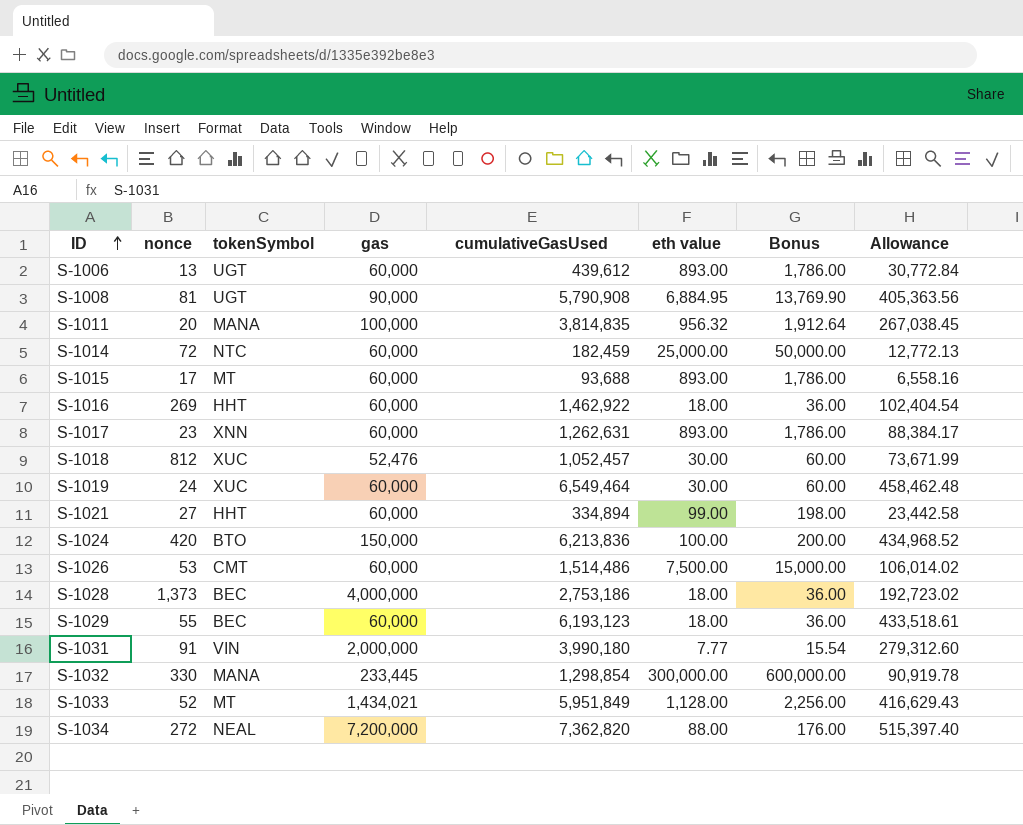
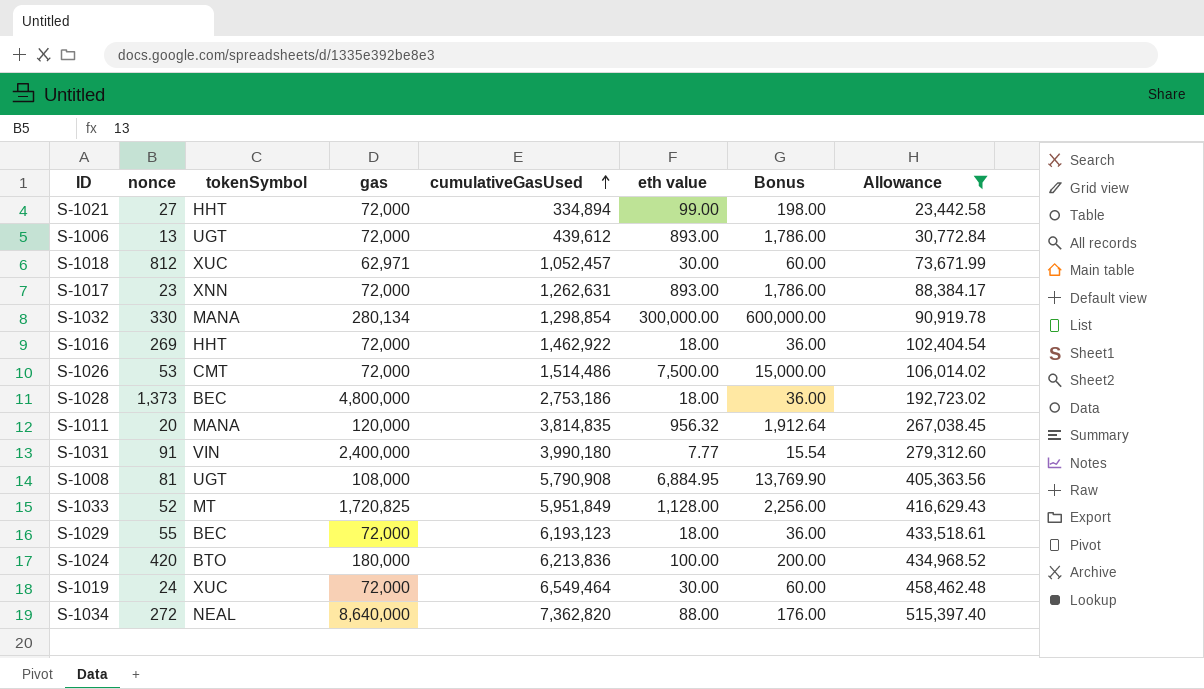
filter: none -> Allowance >= 23,442.58
row order: ID ascending -> cumulativeGasUsed ascending
S-1021 | gas: 60,000 -> 72,000
S-1006 | gas: 60,000 -> 72,000
S-1018 | gas: 52,476 -> 62,971
S-1017 | gas: 60,000 -> 72,000
S-1032 | gas: 233,445 -> 280,134
S-1016 | gas: 60,000 -> 72,000
S-1026 | gas: 60,000 -> 72,000
S-1028 | gas: 4,000,000 -> 4,800,000
S-1011 | gas: 100,000 -> 120,000
S-1031 | gas: 2,000,000 -> 2,400,000
S-1008 | gas: 90,000 -> 108,000
S-1033 | gas: 1,434,021 -> 1,720,825
S-1029 | gas: 60,000 -> 72,000
S-1024 | gas: 150,000 -> 180,000
S-1019 | gas: 60,000 -> 72,000
S-1034 | gas: 7,200,000 -> 8,640,000

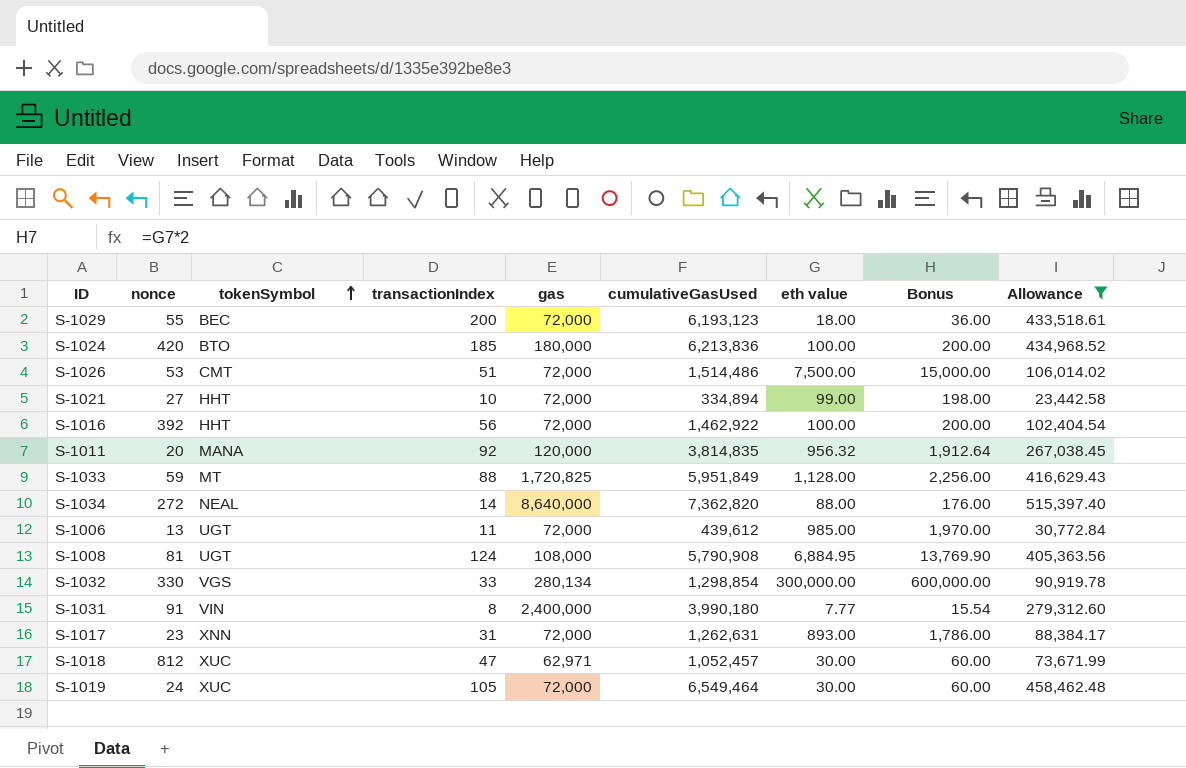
row order: cumulativeGasUsed ascending -> tokenSymbol ascending
column transactionIndex | position: none -> 4
row S-1028: 1,373 | BEC | 4,800,000 | 2,753,186 | 18.00 | 36.00 | 192,723.02 -> none
S-1016 | nonce: 269 -> 392
S-1016 | eth value: 18.00 -> 100.00
S-1016 | Bonus: 36.00 -> 200.00
S-1033 | nonce: 52 -> 59
S-1006 | eth value: 893.00 -> 985.00
S-1006 | Bonus: 1,786.00 -> 1,970.00
S-1032 | tokenSymbol: MANA -> VGS

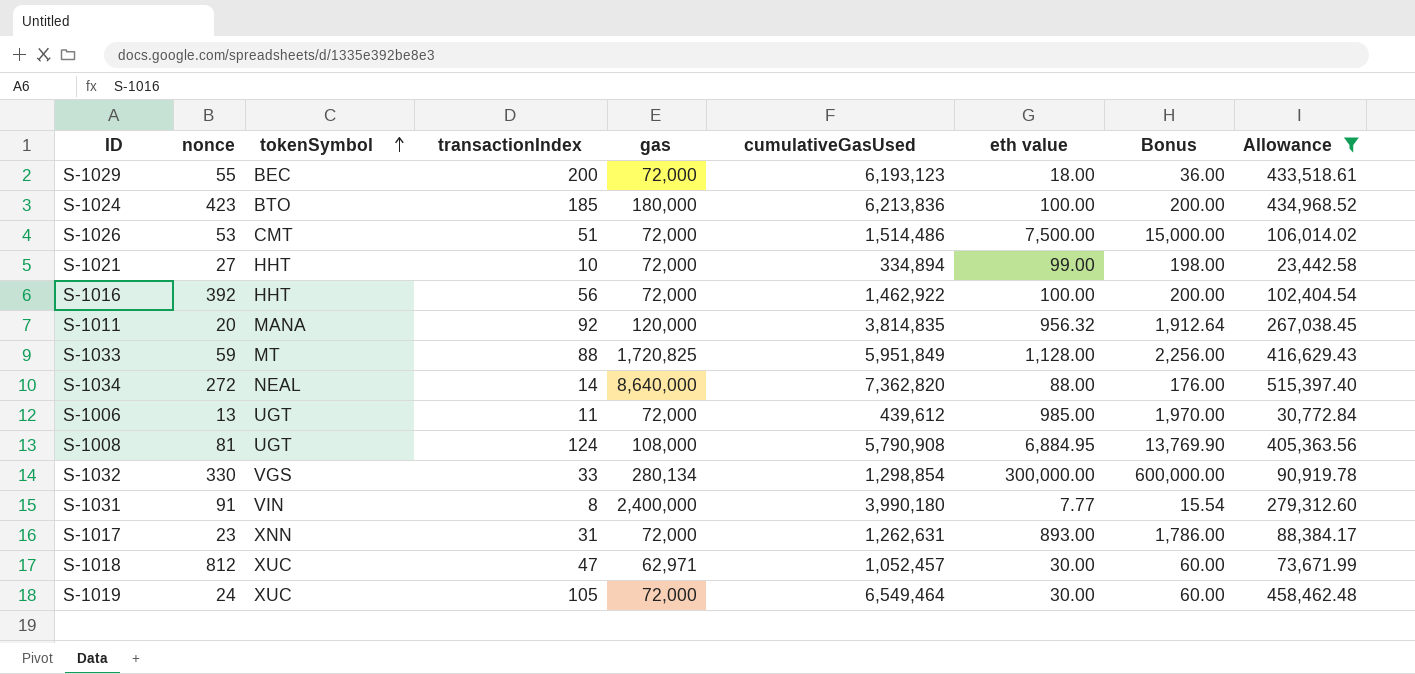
S-1024 | nonce: 420 -> 423

